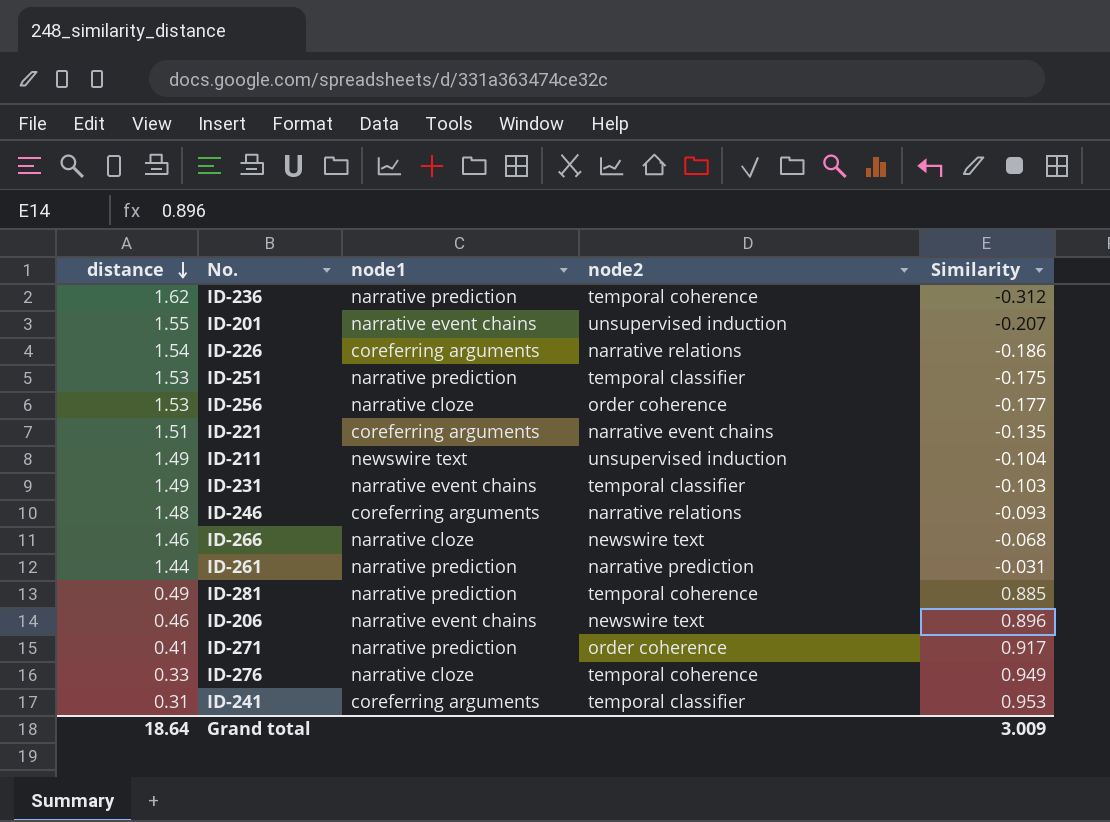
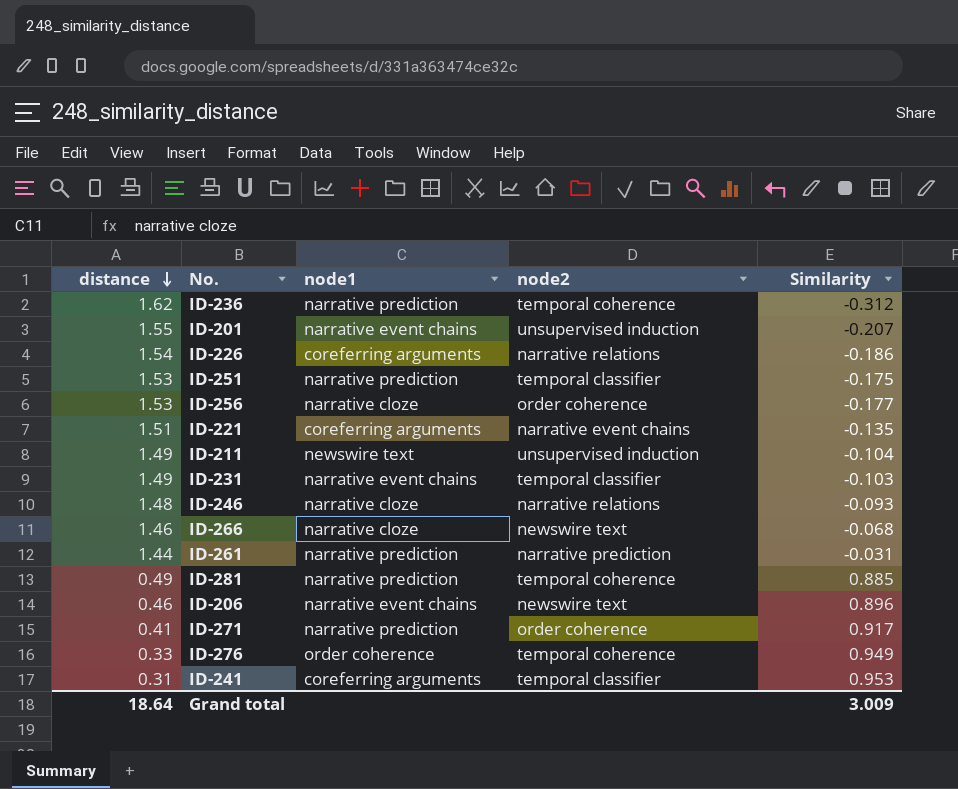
ID-246 | node1: coreferring arguments -> narrative cloze
ID-276 | node1: narrative cloze -> order coherence

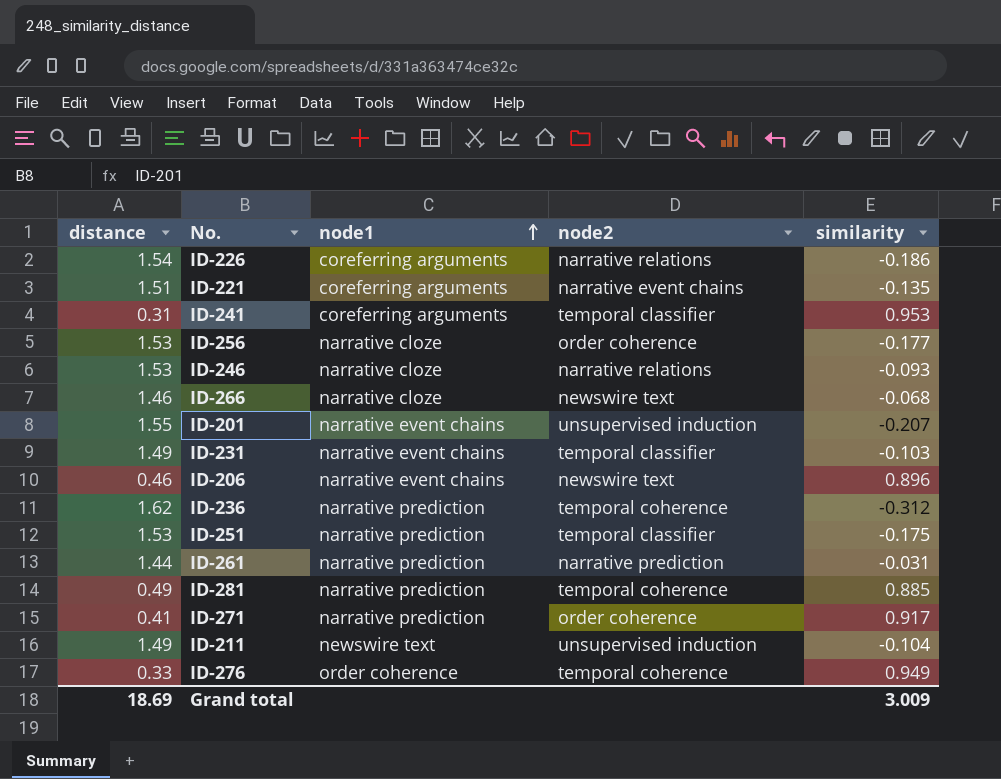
row order: distance descending -> node1 ascending
column name: Similarity -> similarity
ID-246 | distance: 1.48 -> 1.53
Grand total | distance: 18.64 -> 18.69

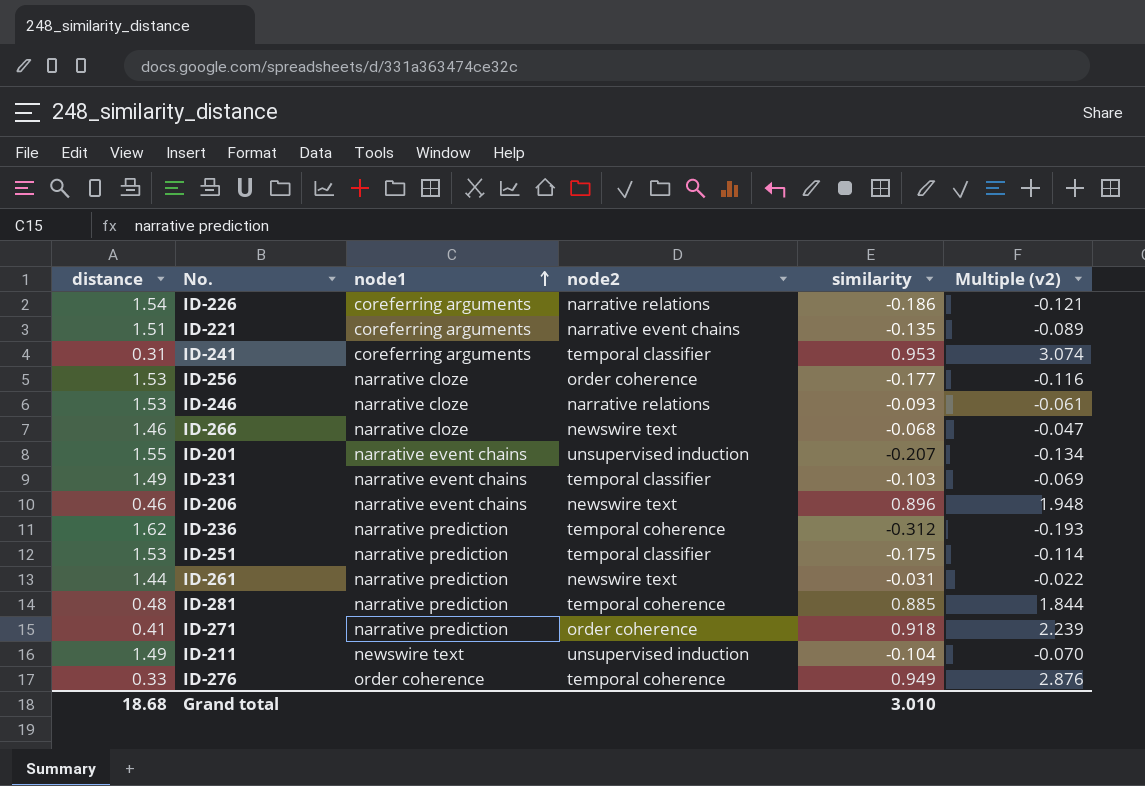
column Multiple (v2) | formula: none -> [similarity] / [distance]
ID-261 | node2: narrative prediction -> newswire text
ID-281 | distance: 0.49 -> 0.48
ID-271 | similarity: 0.917 -> 0.918
Grand total | distance: 18.69 -> 18.68
Grand total | similarity: 3.009 -> 3.010

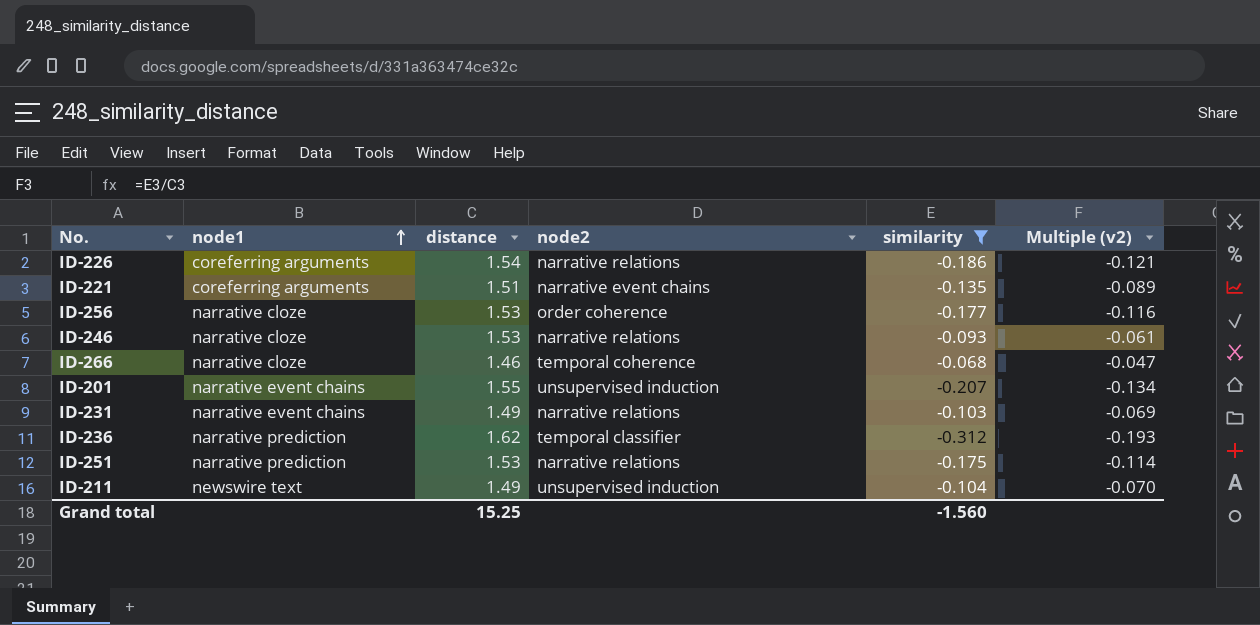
filter: none -> similarity <= -0.068
column distance | position: 1 -> 3
ID-266 | node2: newswire text -> temporal coherence
ID-231 | node2: temporal classifier -> narrative relations
ID-236 | node2: temporal coherence -> temporal classifier
ID-251 | node2: temporal classifier -> narrative relations
Grand total | distance: 18.68 -> 15.25
Grand total | similarity: 3.010 -> -1.560

